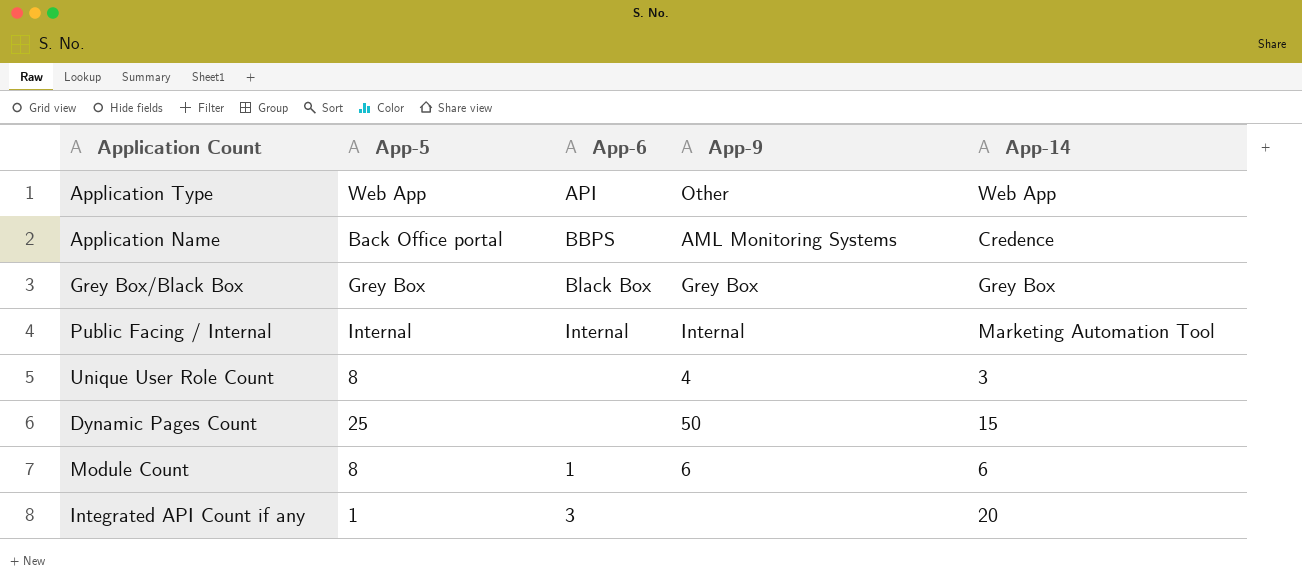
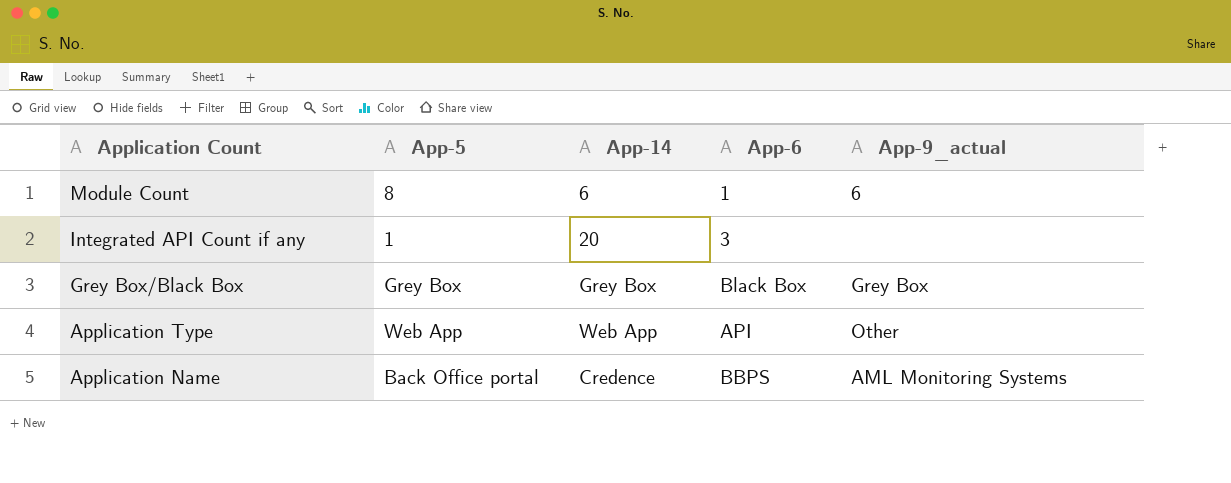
row order: none -> Application Count descending
column App-14 | position: 5 -> 3
column name: App-9 -> App-9_actual
row Public Facing / Internal: Internal | Internal | Internal | Marketing Automation Tool -> none
row Unique User Role Count: 8 | none | 4 | 3 -> none
row Dynamic Pages Count: 25 | none | 50 | 15 -> none

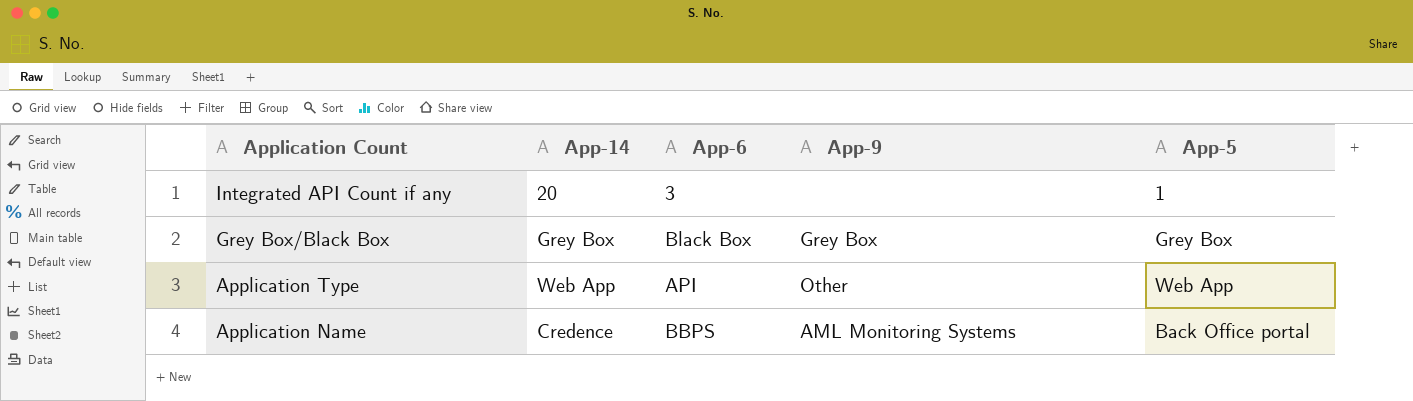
column name: App-9_actual -> App-9
column App-5 | position: 2 -> 5
row Module Count: 8 | 6 | 1 | 6 -> none

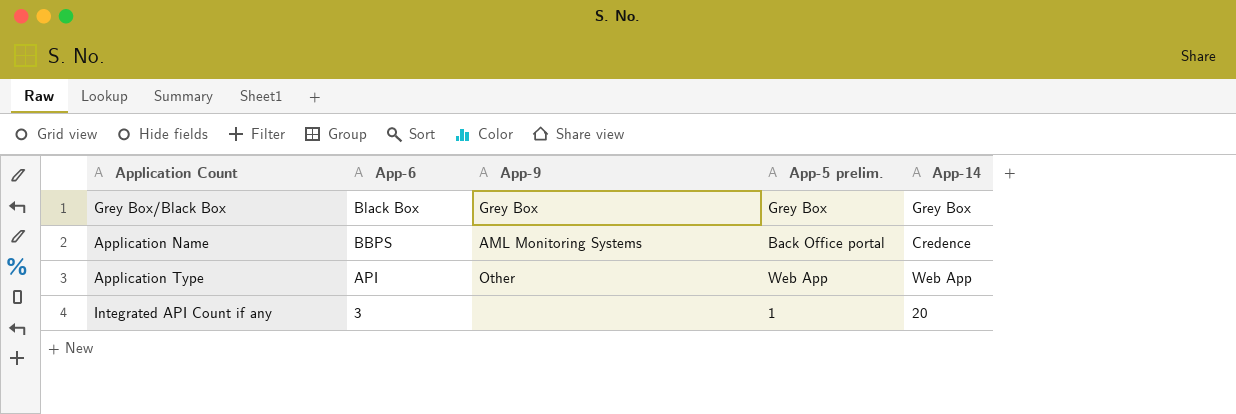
row order: Application Count descending -> App-6 descending
column name: App-5 -> App-5 prelim.
column App-14 | position: 2 -> 5

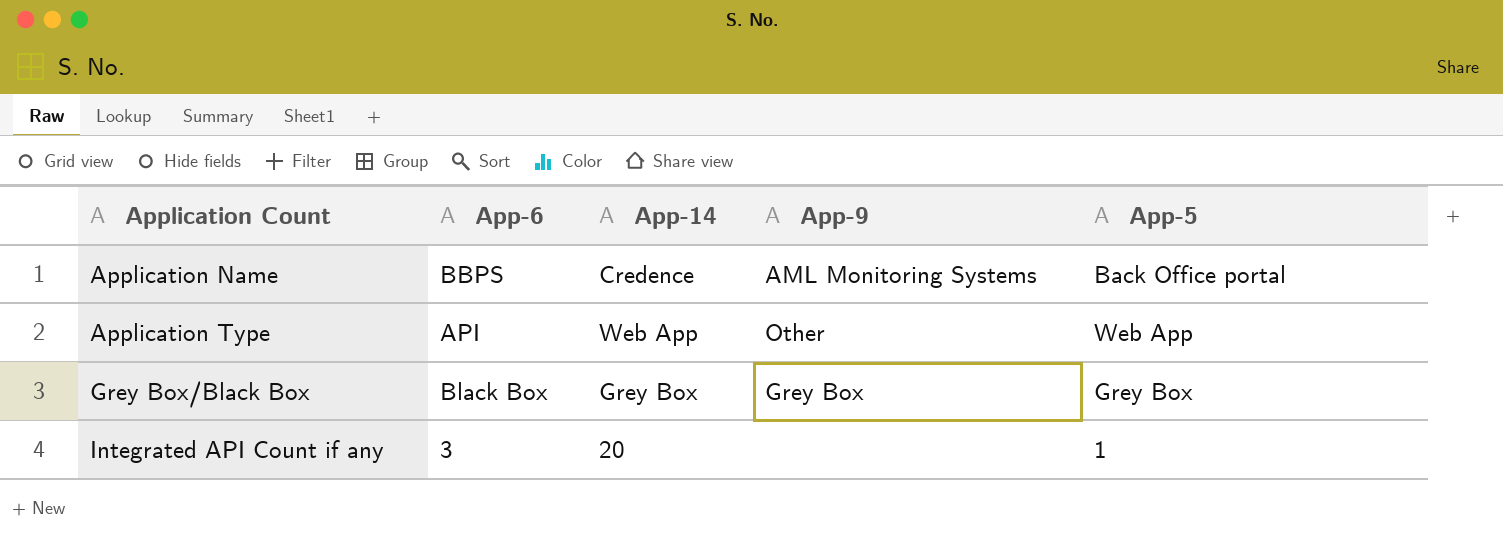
row order: App-6 descending -> Application Count ascending
column App-14 | position: 5 -> 3
column name: App-5 prelim. -> App-5

